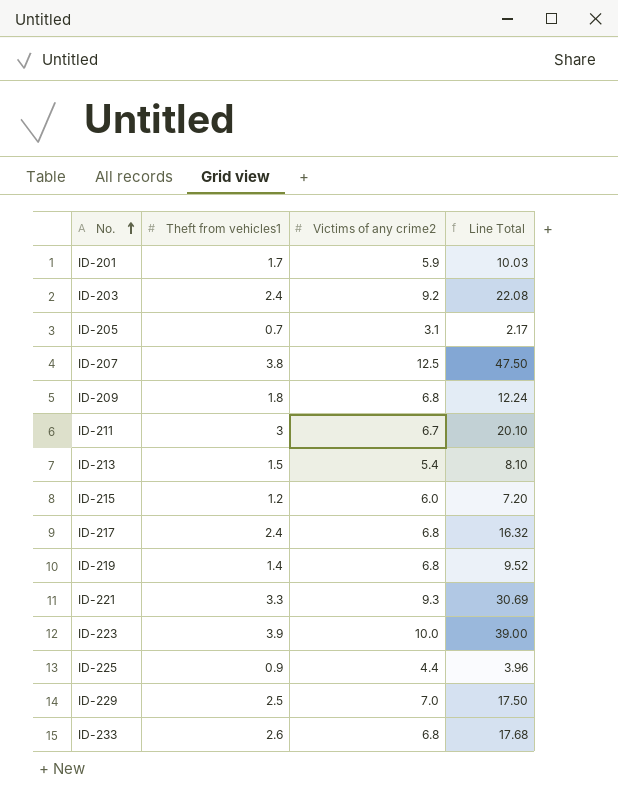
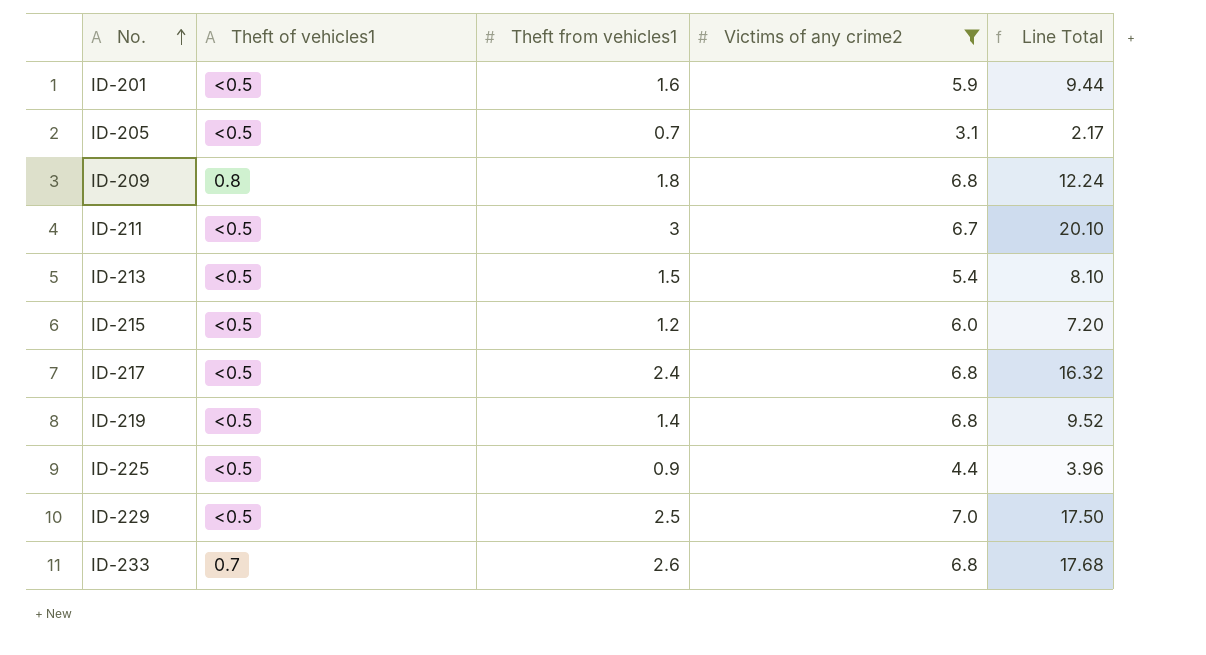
filter: none -> Victims of any crime2 <= 7.0
column Theft of vehicles1 | position: none -> 2
ID-201 | Theft from vehicles1: 1.7 -> 1.6
ID-201 | Line Total: 10.03 -> 9.44

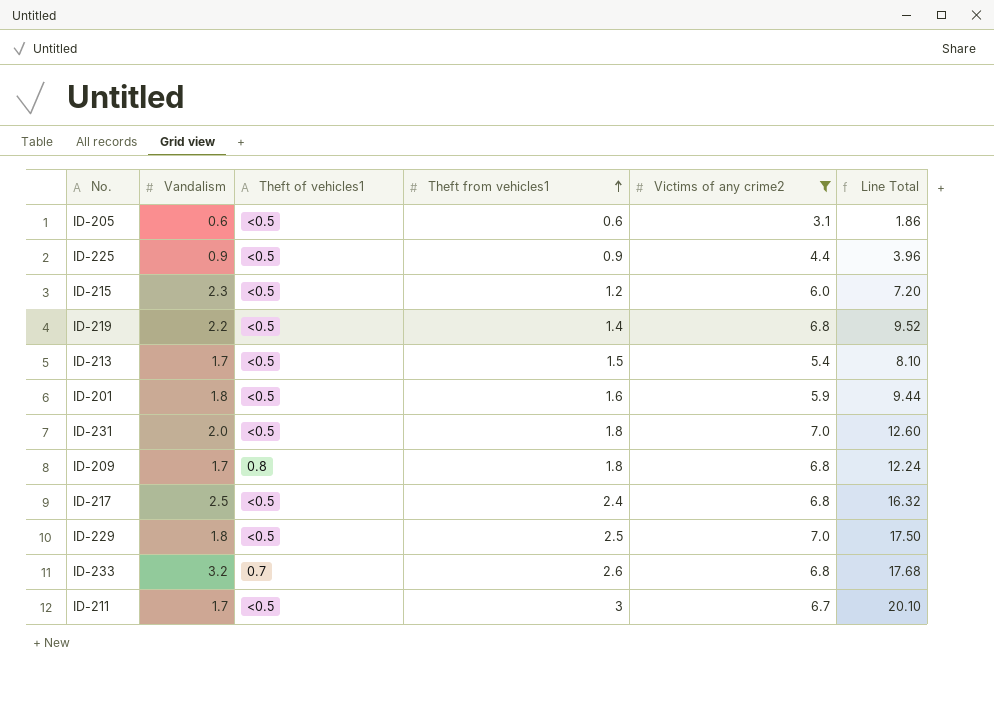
row order: No. ascending -> Theft from vehicles1 ascending
column Vandalism | position: none -> 2
ID-205 | Theft from vehicles1: 0.7 -> 0.6
ID-205 | Line Total: 2.17 -> 1.86
row ID-231: none -> 2.0 | <0.5 | 1.8 | 7.0 | 12.60

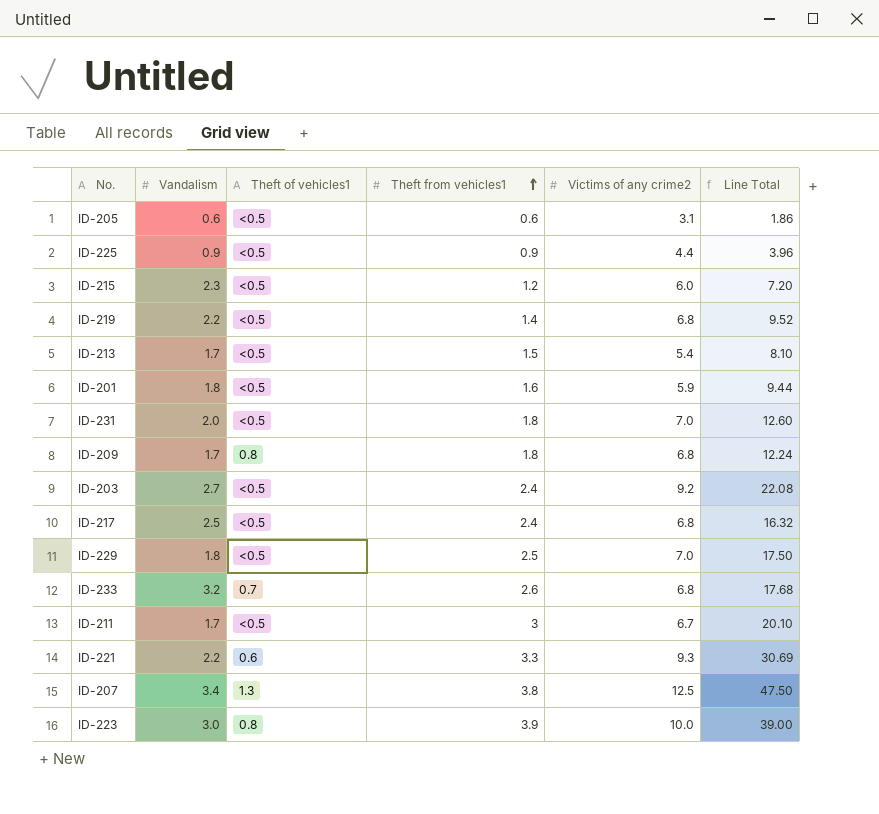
filter: Victims of any crime2 <= 7.0 -> none

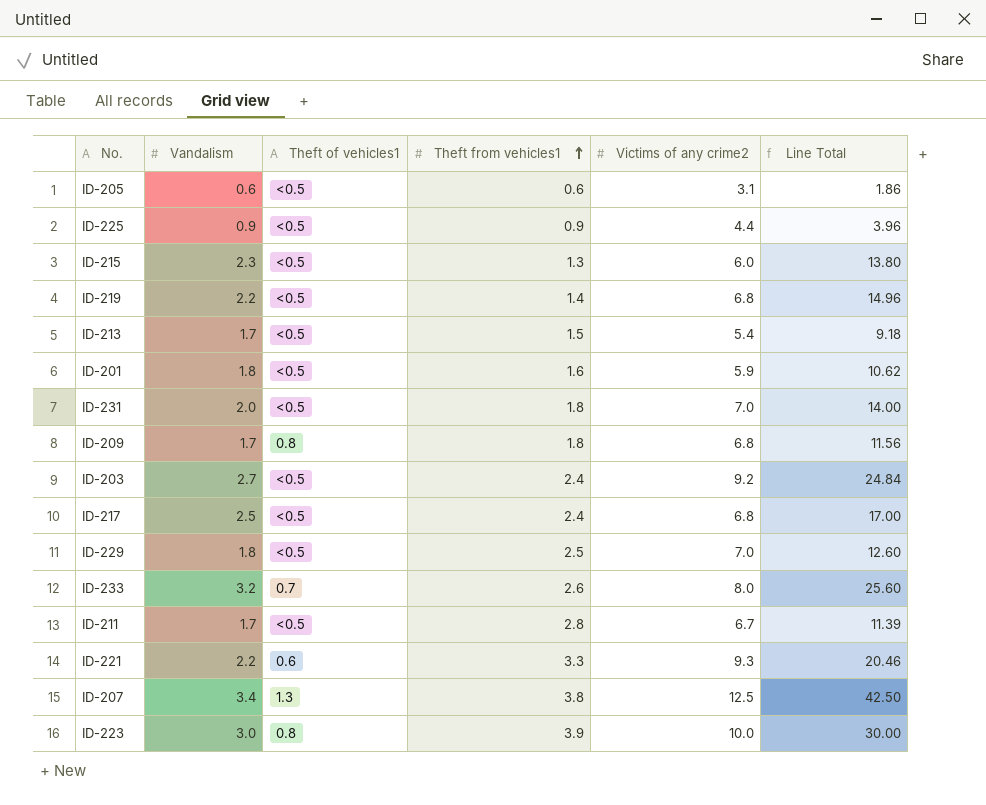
column Line Total | formula: [Theft from vehicles1] * [Victims of any crime2] -> [Vandalism] * [Victims of any crime2]
ID-215 | Theft from vehicles1: 1.2 -> 1.3
ID-233 | Victims of any crime2: 6.8 -> 8.0
ID-211 | Theft from vehicles1: 3 -> 2.8

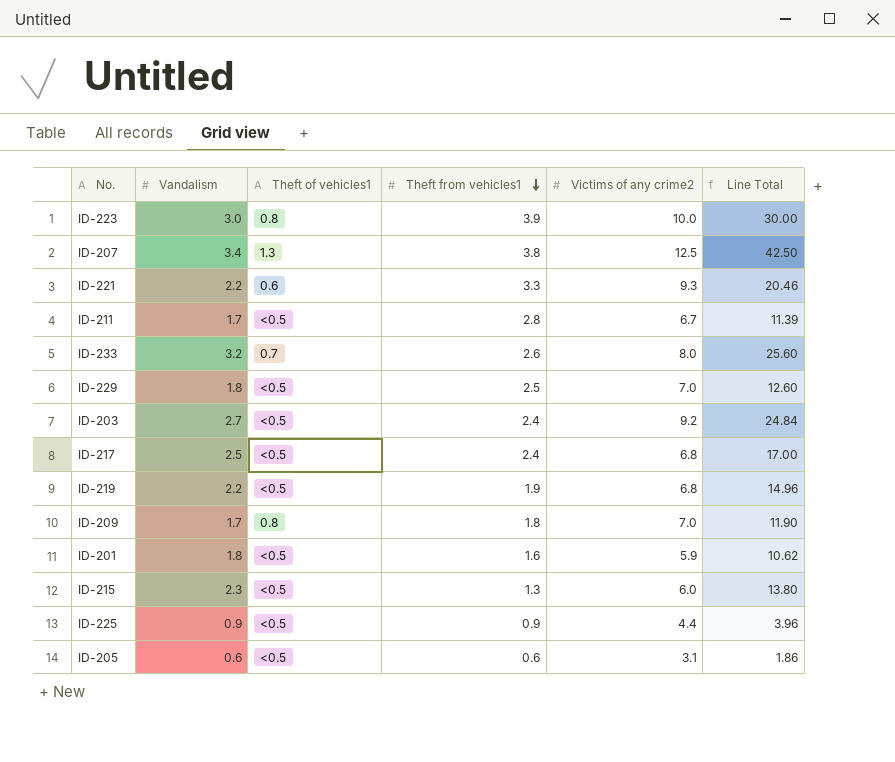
row order: Theft from vehicles1 ascending -> Theft from vehicles1 descending
row ID-213: 1.7 | <0.5 | 1.5 | 5.4 | 9.18 -> none
row ID-231: 2.0 | <0.5 | 1.8 | 7.0 | 14.00 -> none
ID-219 | Theft from vehicles1: 1.4 -> 1.9
ID-209 | Victims of any crime2: 6.8 -> 7.0
ID-209 | Line Total: 11.56 -> 11.90

